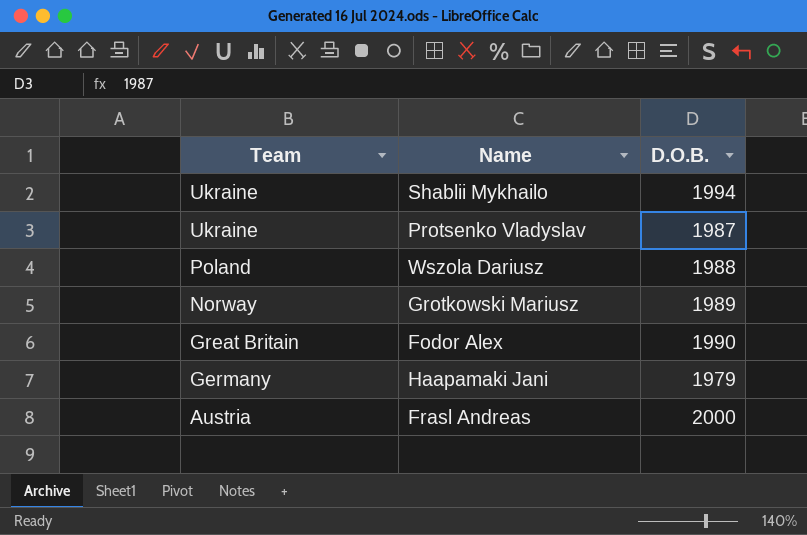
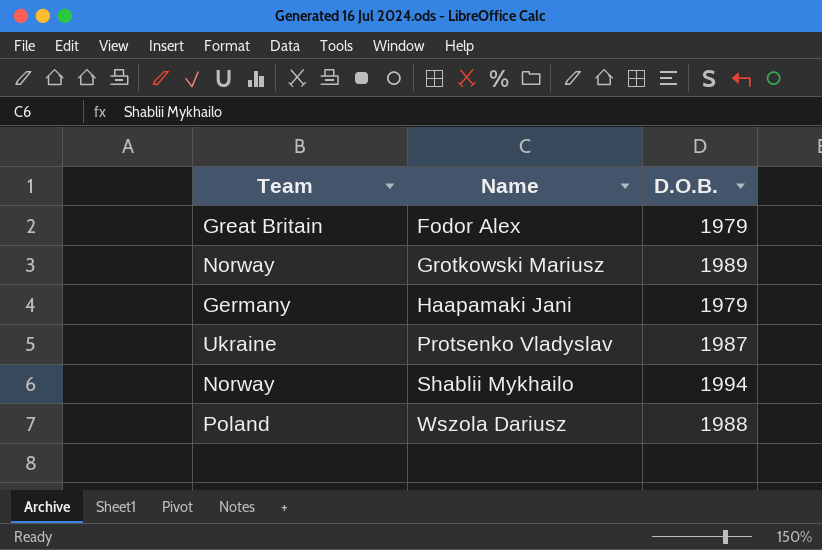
row order: Team descending -> Name ascending
row Frasl Andreas: Austria | 2000 -> none
Fodor Alex | D.O.B.: 1990 -> 1979
Shablii Mykhailo | Team: Ukraine -> Norway

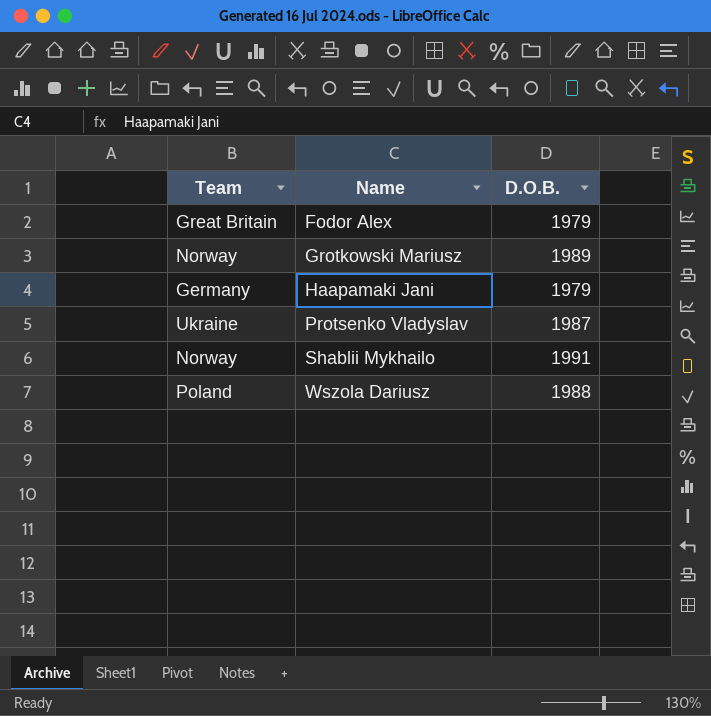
Shablii Mykhailo | D.O.B.: 1994 -> 1991

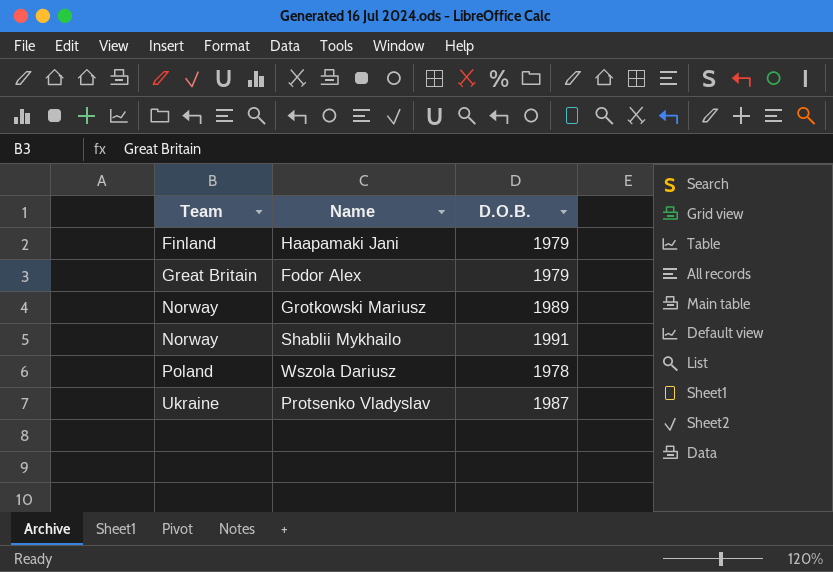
row order: Name ascending -> Team ascending
Haapamaki Jani | Team: Germany -> Finland
Wszola Dariusz | D.O.B.: 1988 -> 1978

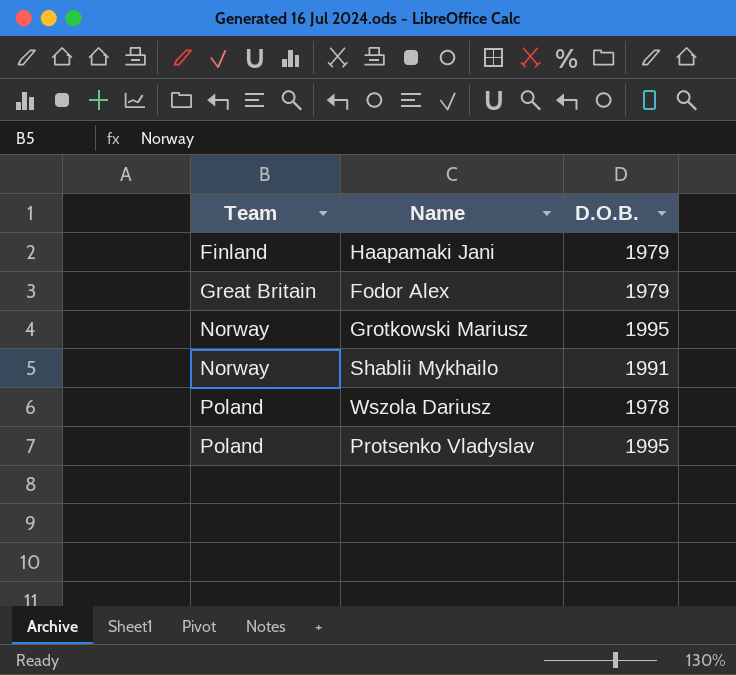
Grotkowski Mariusz | D.O.B.: 1989 -> 1995
Protsenko Vladyslav | Team: Ukraine -> Poland
Protsenko Vladyslav | D.O.B.: 1987 -> 1995

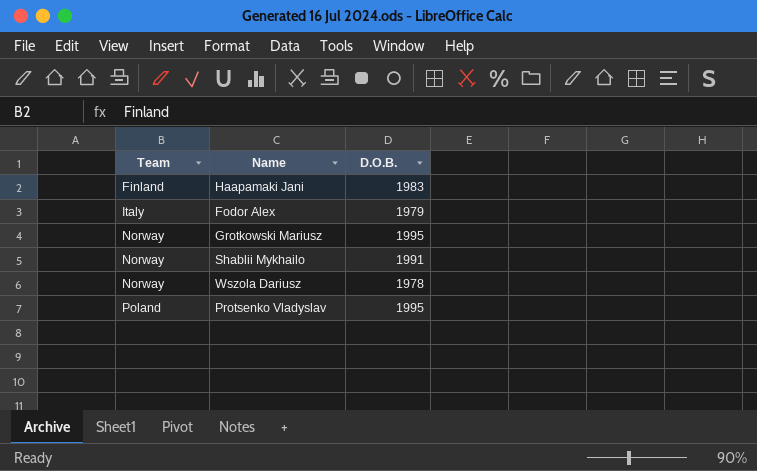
Haapamaki Jani | D.O.B.: 1979 -> 1983
Fodor Alex | Team: Great Britain -> Italy
Wszola Dariusz | Team: Poland -> Norway

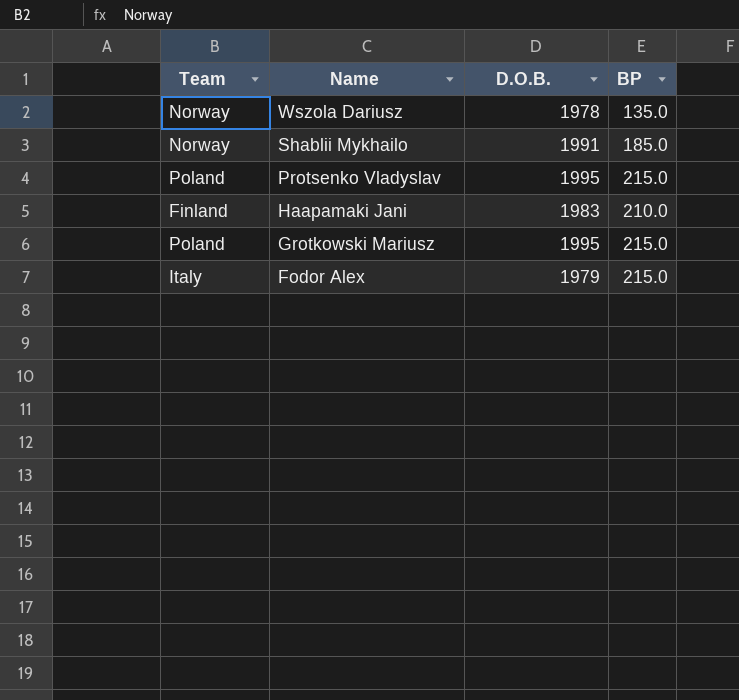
row order: Team ascending -> Name descending
column BP | position: none -> 4
Grotkowski Mariusz | Team: Norway -> Poland

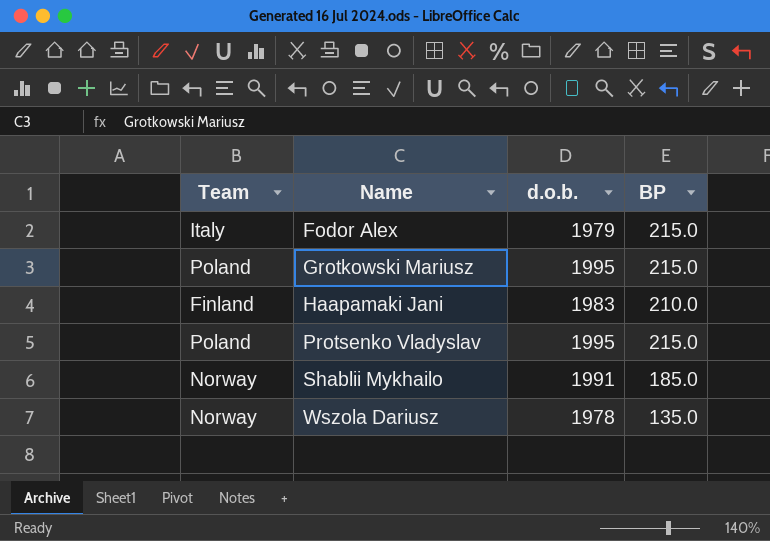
row order: Name descending -> Name ascending
column name: D.O.B. -> d.o.b.

